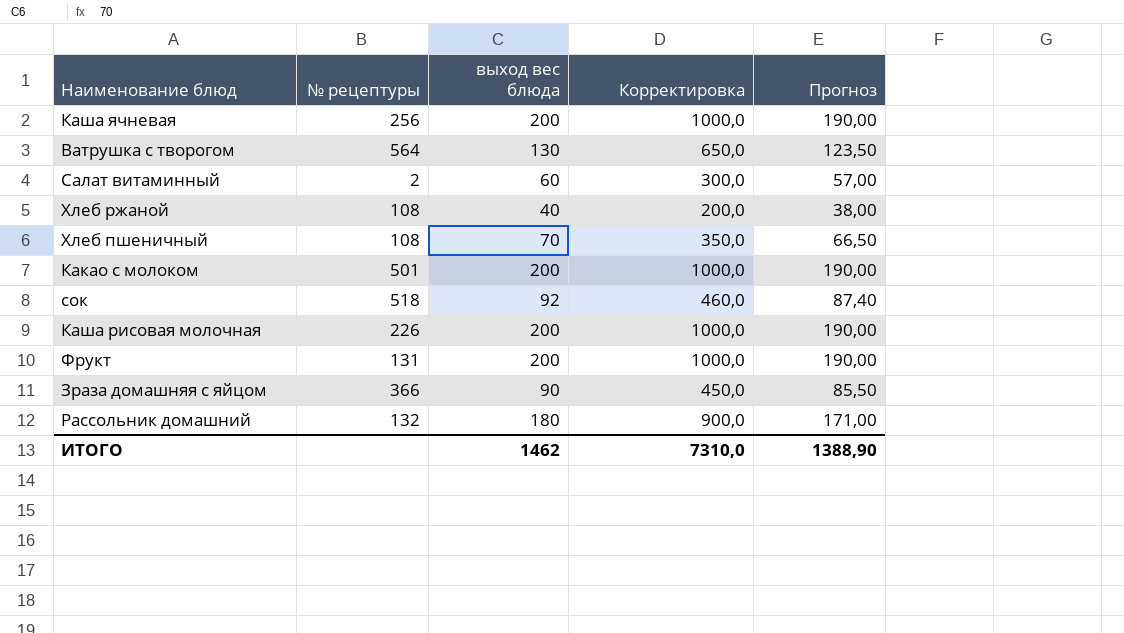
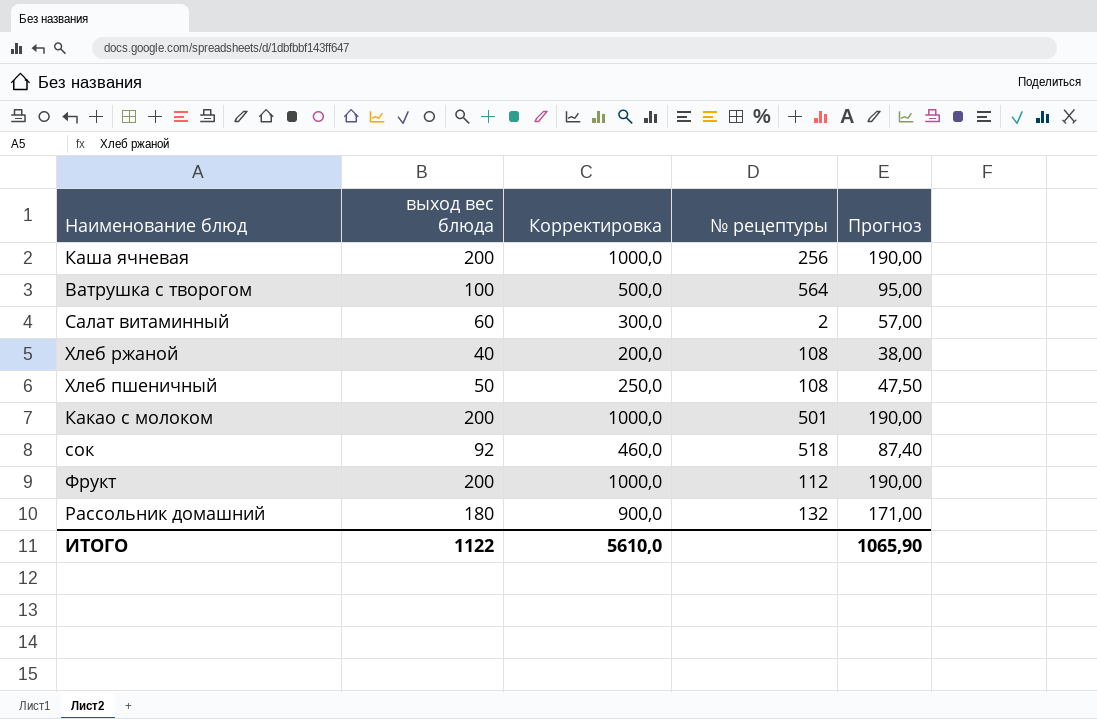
column № рецептуры | position: 2 -> 4
row Каша рисовая молочная: 226 | 200 | 1000,0 | 190,00 -> none
row Зраза домашняя с яйцом: 366 | 90 | 450,0 | 85,50 -> none
Ватрушка с творогом | выход вес блюда: 130 -> 100
Ватрушка с творогом | Корректировка: 650,0 -> 500,0
Ватрушка с творогом | Прогноз: 123,50 -> 95,00
Хлеб пшеничный | выход вес блюда: 70 -> 50
Хлеб пшеничный | Корректировка: 350,0 -> 250,0
Хлеб пшеничный | Прогноз: 66,50 -> 47,50
Фрукт | № рецептуры: 131 -> 112
ИТОГО | выход вес блюда: 1462 -> 1122
ИТОГО | Корректировка: 7310,0 -> 5610,0
ИТОГО | Прогноз: 1388,90 -> 1065,90

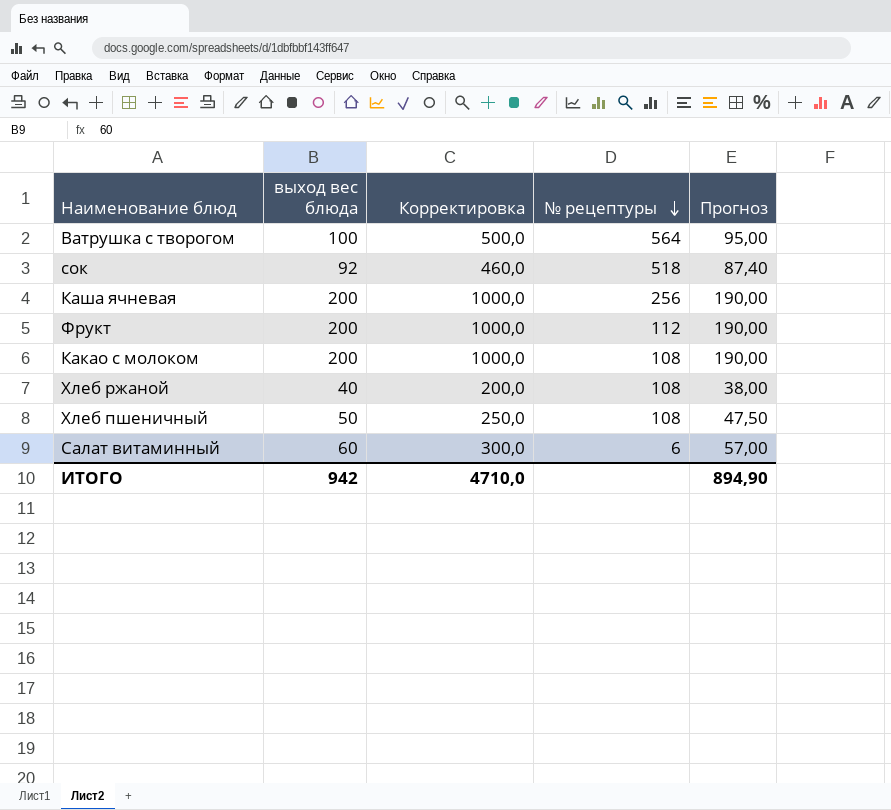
row order: none -> № рецептуры descending
row Рассольник домашний: 180 | 900,0 | 132 | 171,00 -> none
Какао с молоком | № рецептуры: 501 -> 108
Салат витаминный | № рецептуры: 2 -> 6
ИТОГО | выход вес блюда: 1122 -> 942
ИТОГО | Корректировка: 5610,0 -> 4710,0
ИТОГО | Прогноз: 1065,90 -> 894,90

